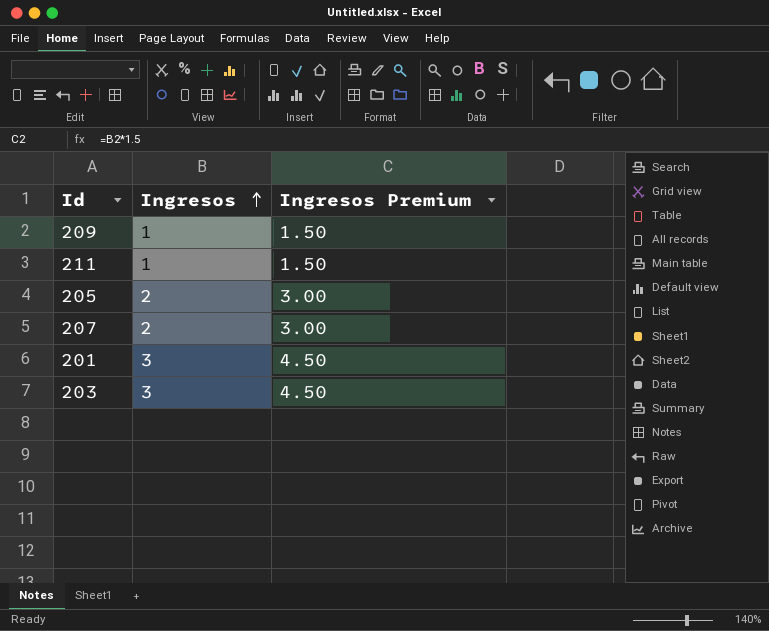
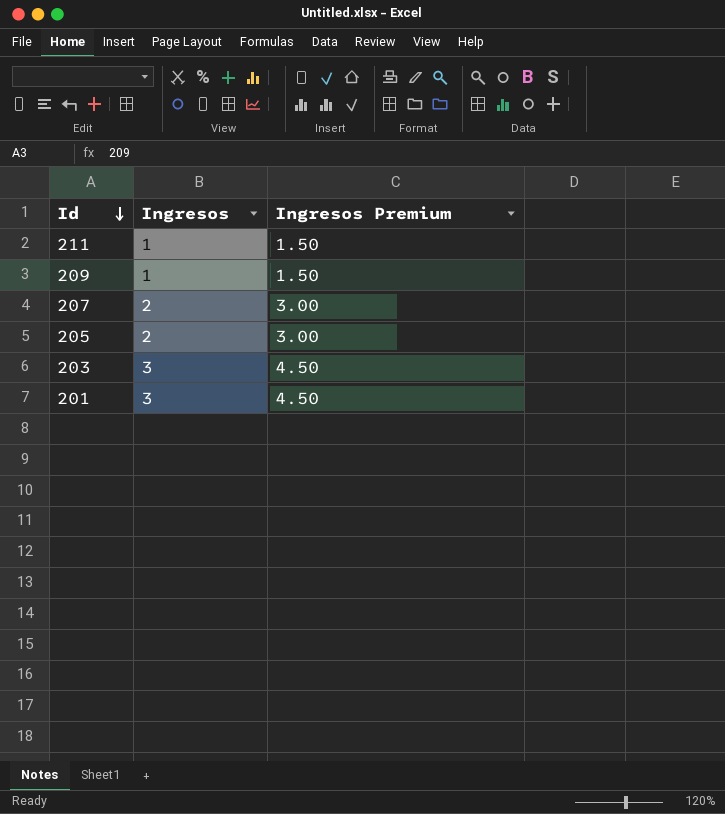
row order: Ingresos ascending -> Id descending

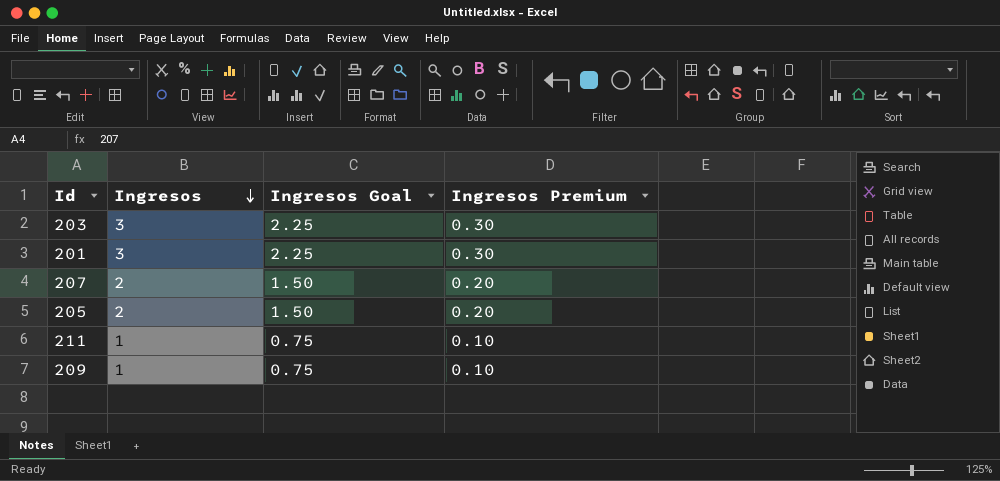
row order: Id descending -> Ingresos descending
column Ingresos Goal | formula: none -> [Ingresos] * 0.75
column Ingresos Premium | formula: [Ingresos] * 1.5 -> [Ingresos] * 0.1

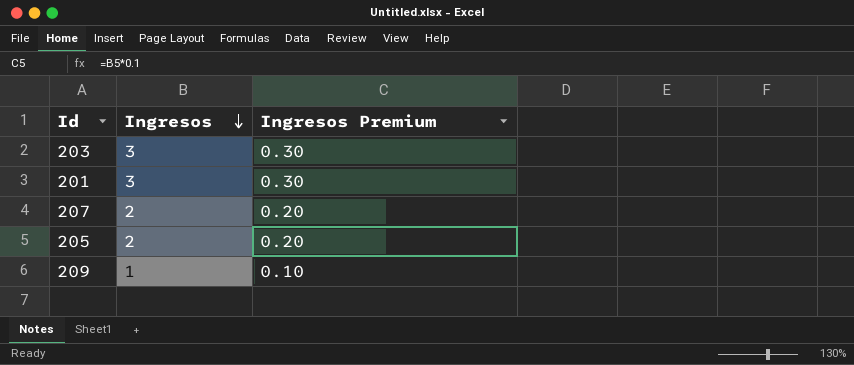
column Ingresos Goal | formula: [Ingresos] * 0.75 -> none
row 211: 1 | 0.75 | 0.10 -> none

